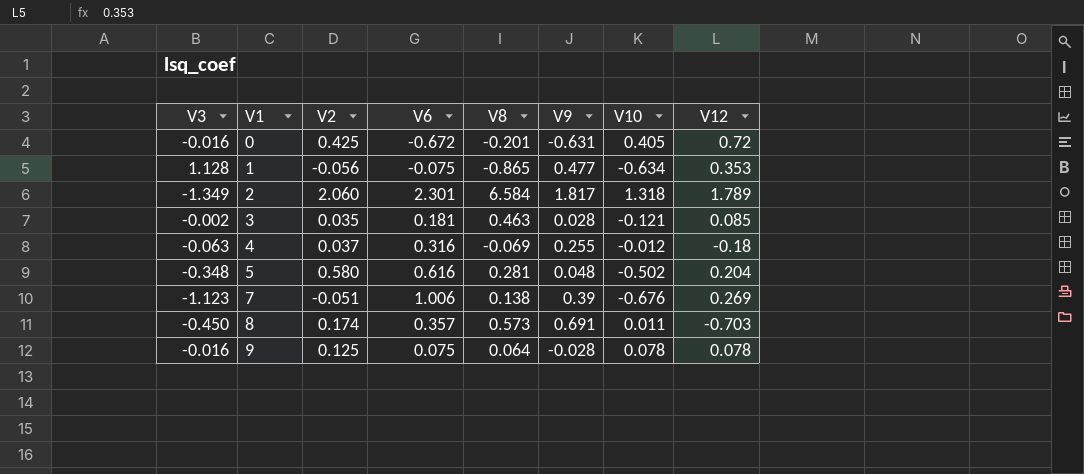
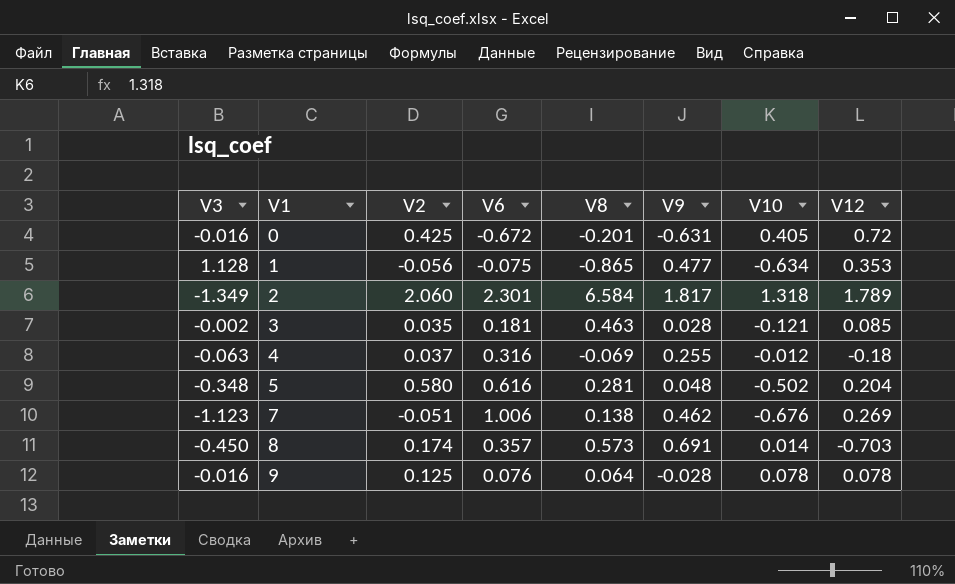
7 | V9: 0.39 -> 0.462
8 | V10: 0.011 -> 0.014
9 | V6: 0.075 -> 0.076

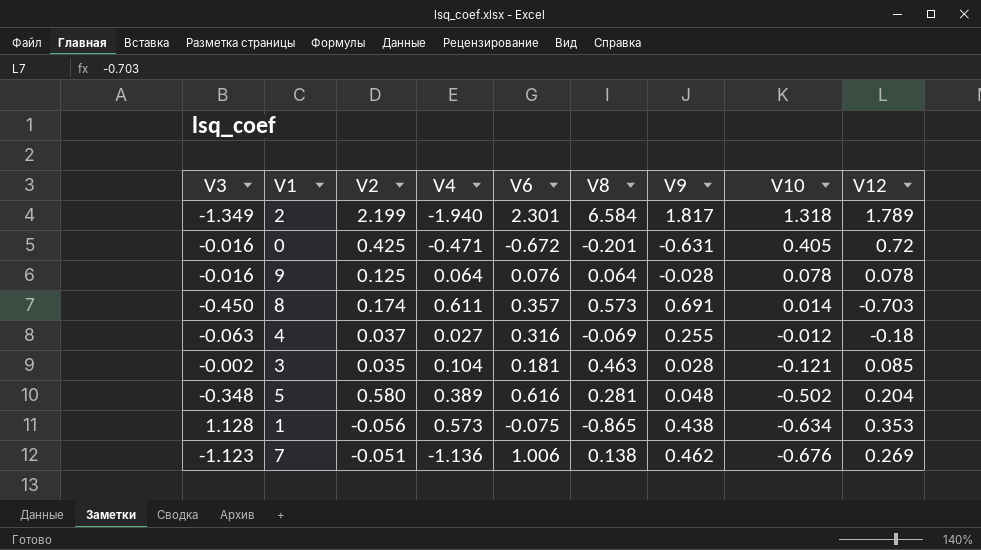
row order: V1 ascending -> V10 descending
column V4 | position: none -> 4
2 | V2: 2.060 -> 2.199
1 | V9: 0.477 -> 0.438

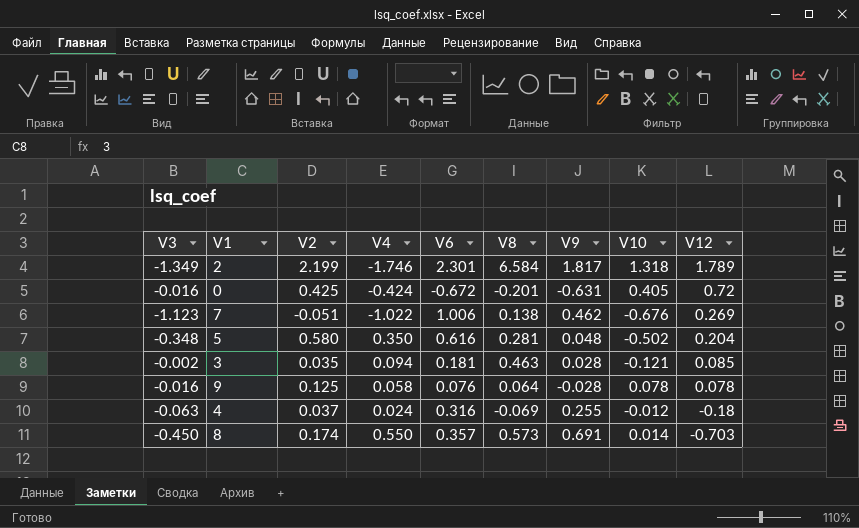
row order: V10 descending -> V12 descending
row 1: 1.128 | -0.056 | 0.573 | -0.075 | -0.865 | 0.438 | -0.634 | 0.353 -> none
2 | V4: -1.940 -> -1.746
0 | V4: -0.471 -> -0.424
7 | V4: -1.136 -> -1.022
5 | V4: 0.389 -> 0.350
3 | V4: 0.104 -> 0.094
9 | V4: 0.064 -> 0.058
4 | V4: 0.027 -> 0.024
8 | V4: 0.611 -> 0.550

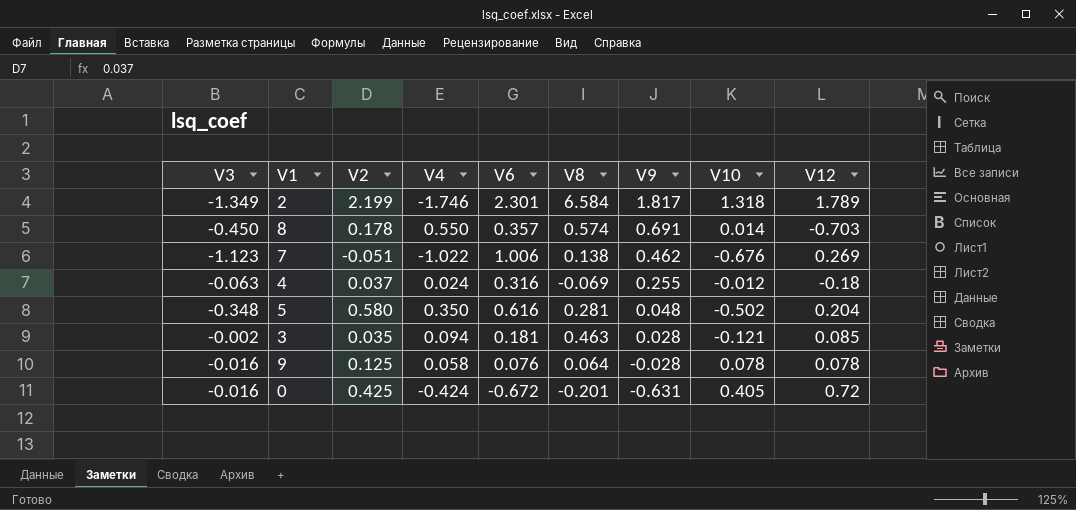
row order: V12 descending -> V9 descending
8 | V2: 0.174 -> 0.178
8 | V8: 0.573 -> 0.574

